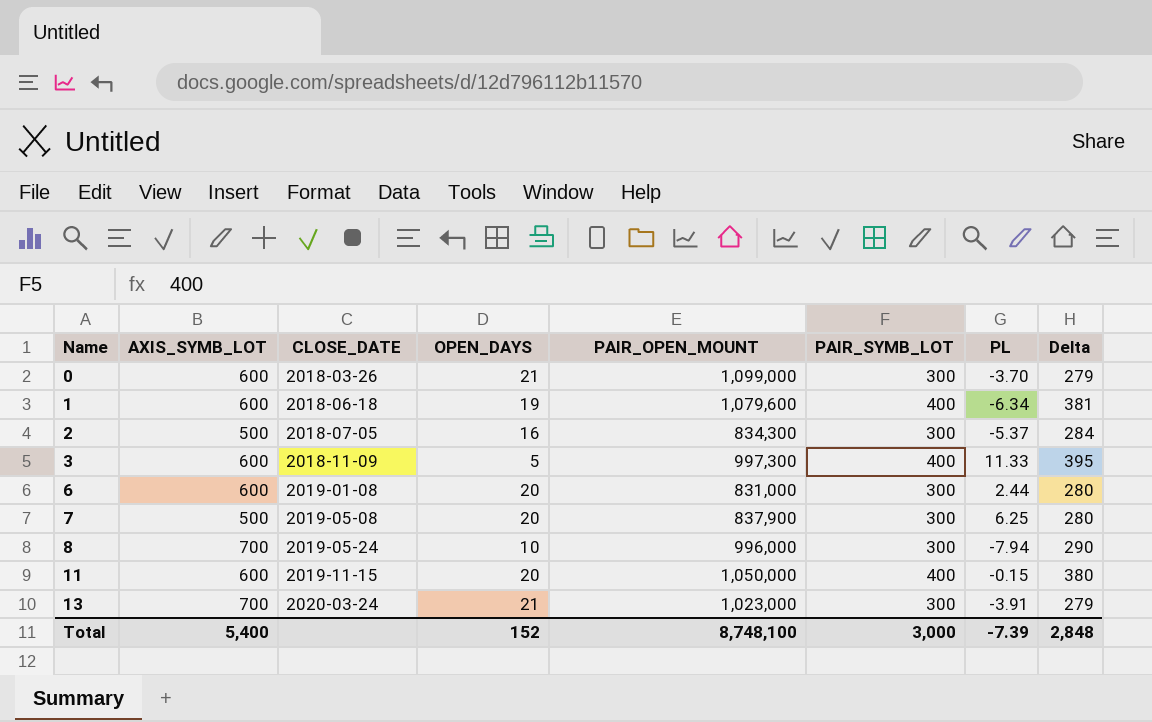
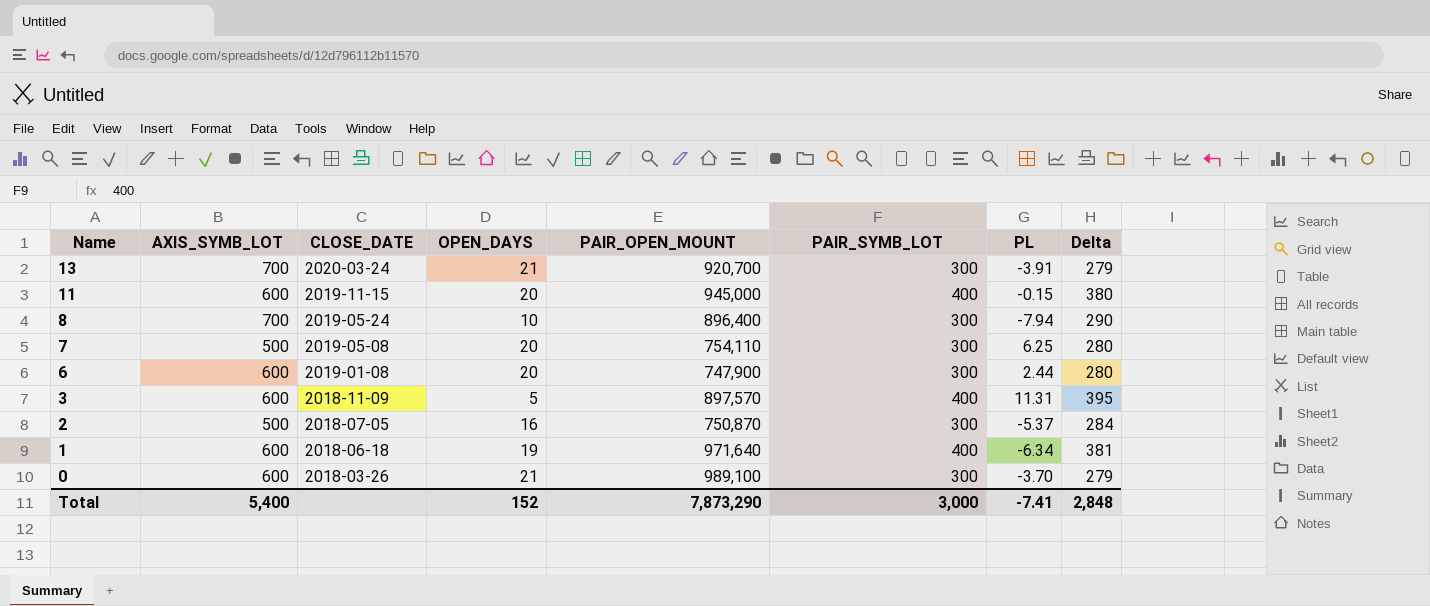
row order: Name ascending -> Name descending
13 | PAIR_OPEN_MOUNT: 1,023,000 -> 920,700
11 | PAIR_OPEN_MOUNT: 1,050,000 -> 945,000
8 | PAIR_OPEN_MOUNT: 996,000 -> 896,400
7 | PAIR_OPEN_MOUNT: 837,900 -> 754,110
6 | PAIR_OPEN_MOUNT: 831,000 -> 747,900
3 | PAIR_OPEN_MOUNT: 997,300 -> 897,570
3 | PL: 11.33 -> 11.31
2 | PAIR_OPEN_MOUNT: 834,300 -> 750,870
1 | PAIR_OPEN_MOUNT: 1,079,600 -> 971,640
0 | PAIR_OPEN_MOUNT: 1,099,000 -> 989,100
Total | PAIR_OPEN_MOUNT: 8,748,100 -> 7,873,290
Total | PL: -7.39 -> -7.41

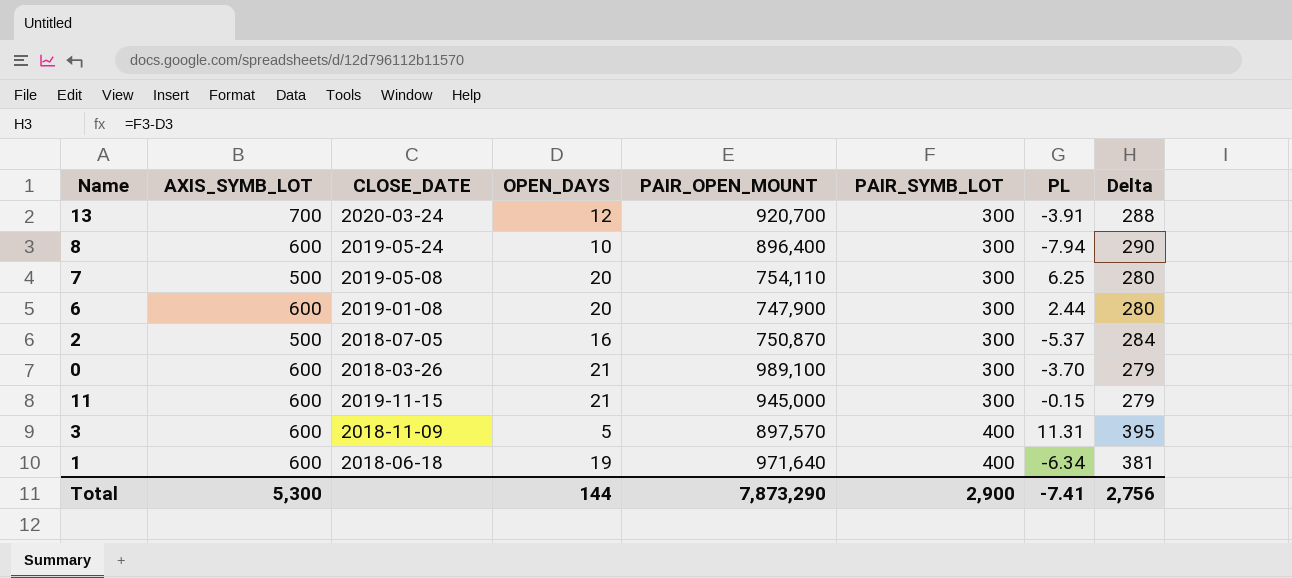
row order: Name descending -> PAIR_SYMB_LOT ascending
13 | OPEN_DAYS: 21 -> 12
13 | Delta: 279 -> 288
8 | AXIS_SYMB_LOT: 700 -> 600
11 | OPEN_DAYS: 20 -> 21
11 | PAIR_SYMB_LOT: 400 -> 300
11 | Delta: 380 -> 279
Total | AXIS_SYMB_LOT: 5,400 -> 5,300
Total | OPEN_DAYS: 152 -> 144
Total | PAIR_SYMB_LOT: 3,000 -> 2,900
Total | Delta: 2,848 -> 2,756

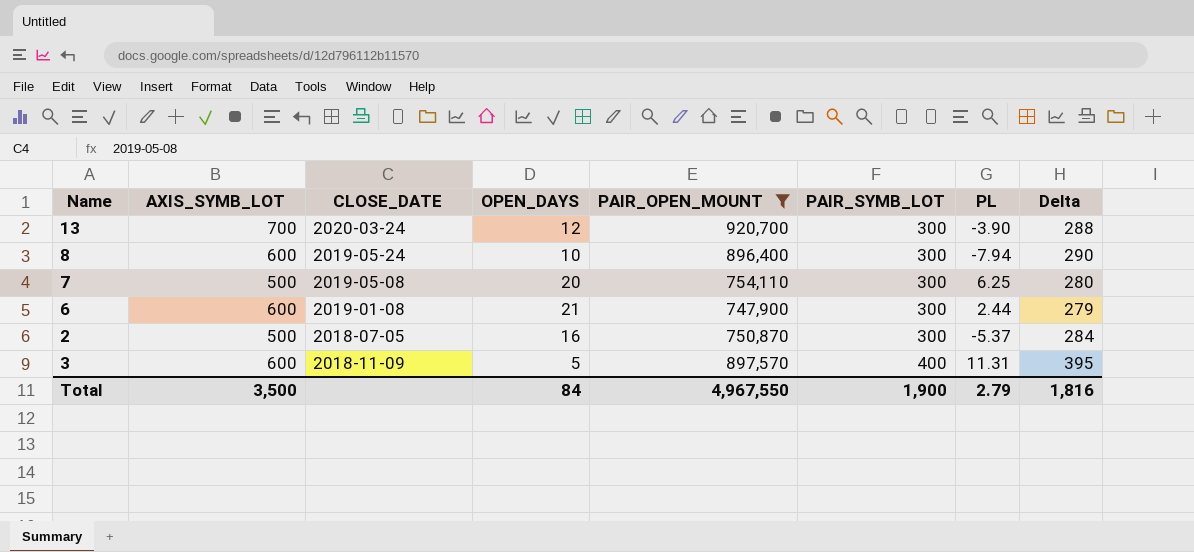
filter: none -> PAIR_OPEN_MOUNT <= 920,700
13 | PL: -3.91 -> -3.90
6 | OPEN_DAYS: 20 -> 21
6 | Delta: 280 -> 279
Total | AXIS_SYMB_LOT: 5,300 -> 3,500
Total | OPEN_DAYS: 144 -> 84
Total | PAIR_OPEN_MOUNT: 7,873,290 -> 4,967,550
Total | PAIR_SYMB_LOT: 2,900 -> 1,900
Total | PL: -7.41 -> 2.79
Total | Delta: 2,756 -> 1,816

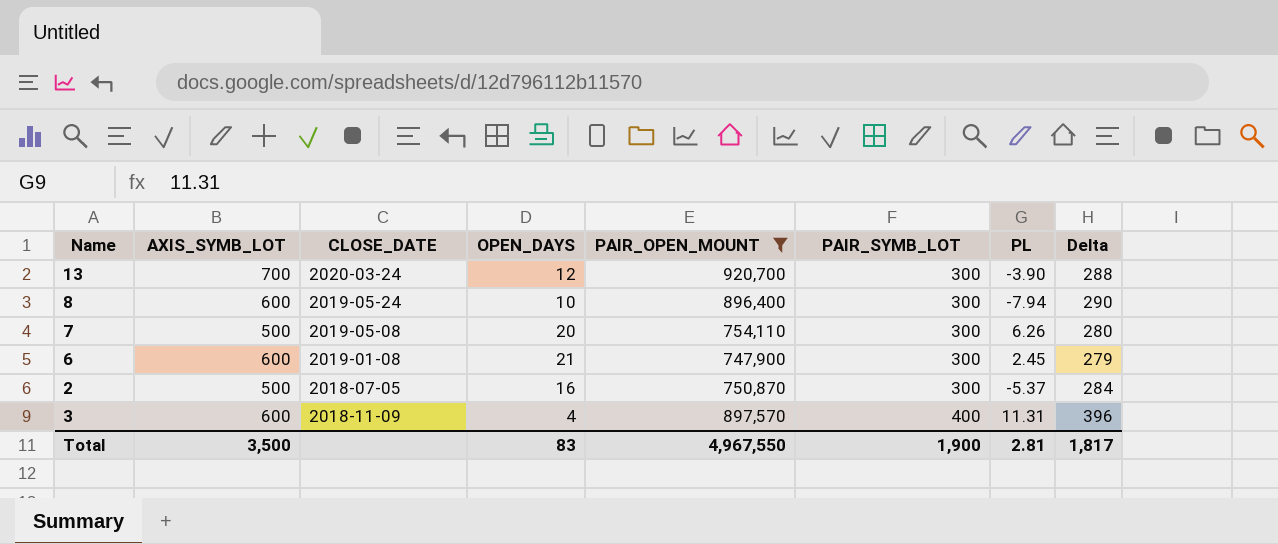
7 | PL: 6.25 -> 6.26
6 | PL: 2.44 -> 2.45
3 | OPEN_DAYS: 5 -> 4
3 | Delta: 395 -> 396
Total | OPEN_DAYS: 84 -> 83
Total | PL: 2.79 -> 2.81
Total | Delta: 1,816 -> 1,817

